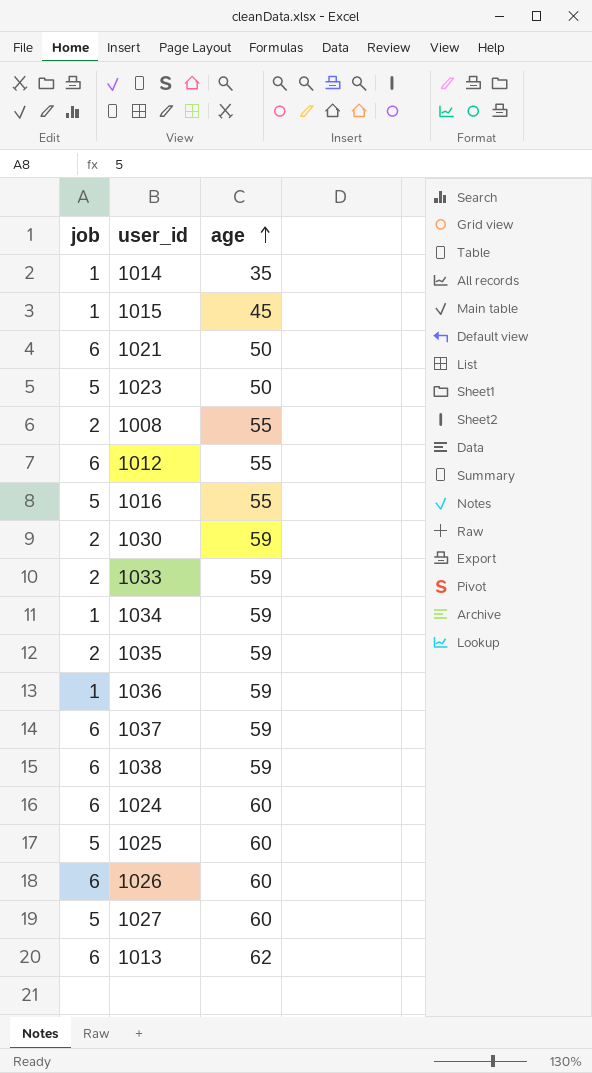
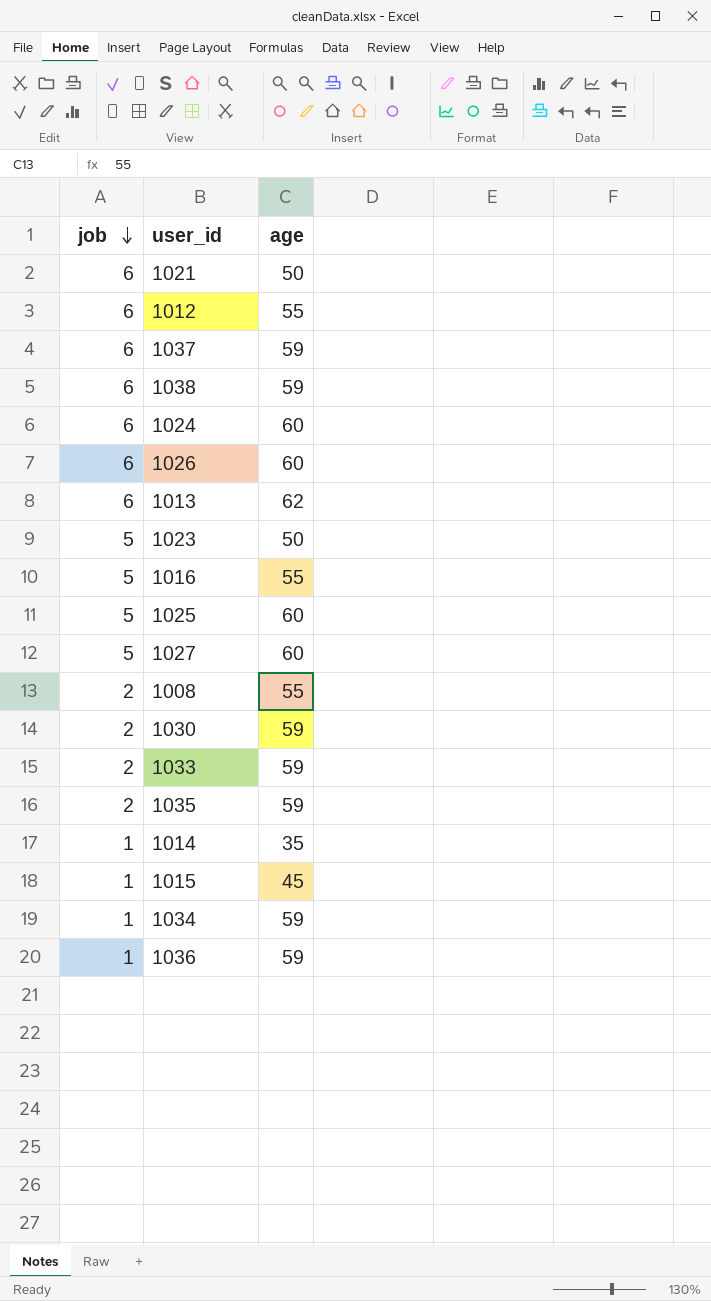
row order: age ascending -> job descending

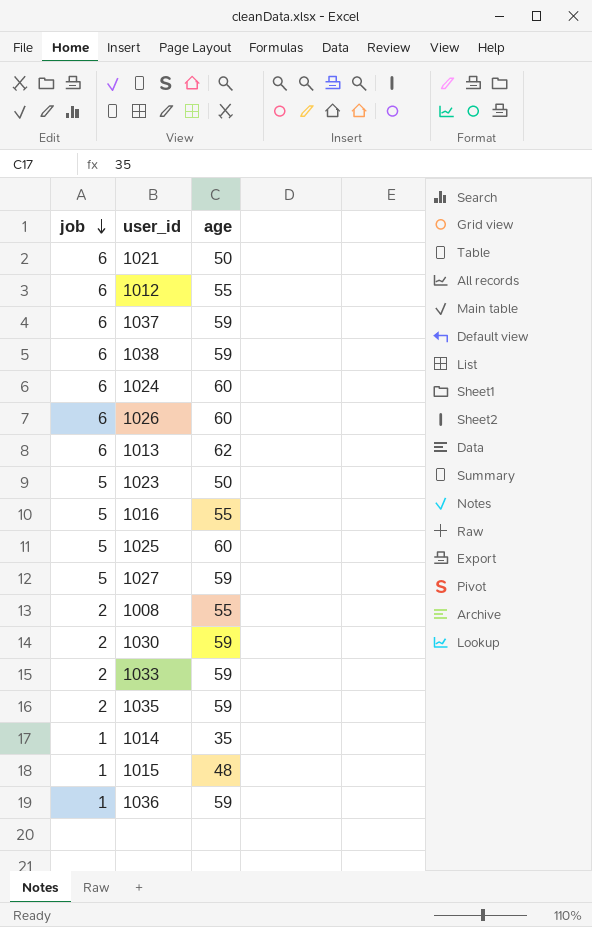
row 1034: 1 | 59 -> none
1027 | age: 60 -> 59
1015 | age: 45 -> 48

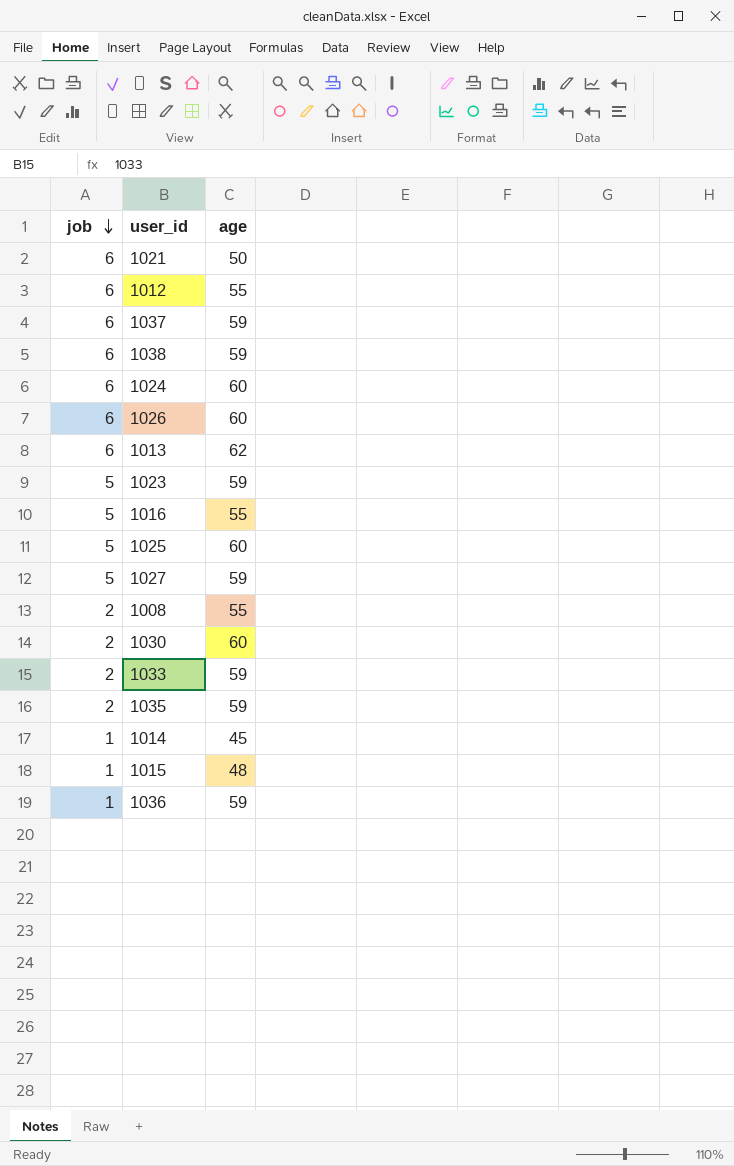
1023 | age: 50 -> 59
1030 | age: 59 -> 60
1014 | age: 35 -> 45

